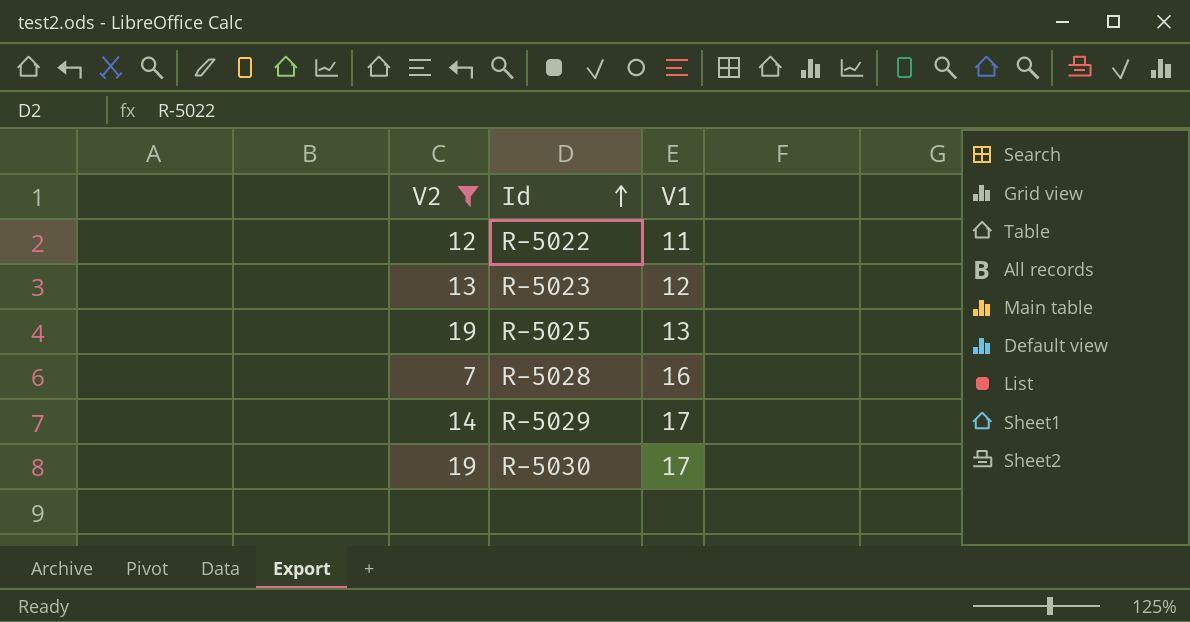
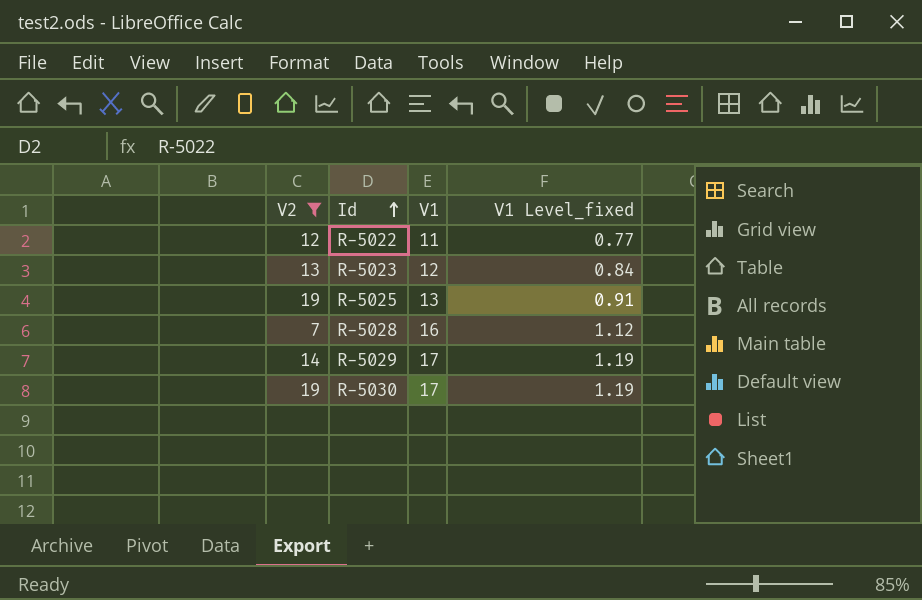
column V1 Level_fixed | formula: none -> [V1] * 0.07

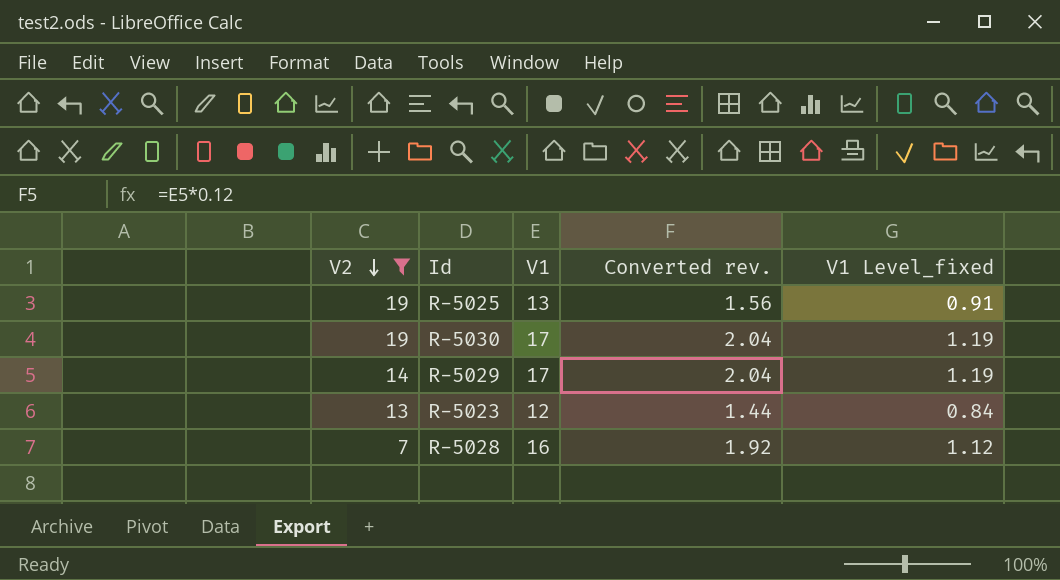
row order: Id ascending -> V2 descending
column Converted rev. | formula: none -> [V1] * 0.12
row R-5022: 12 | 11 | 0.77 -> none

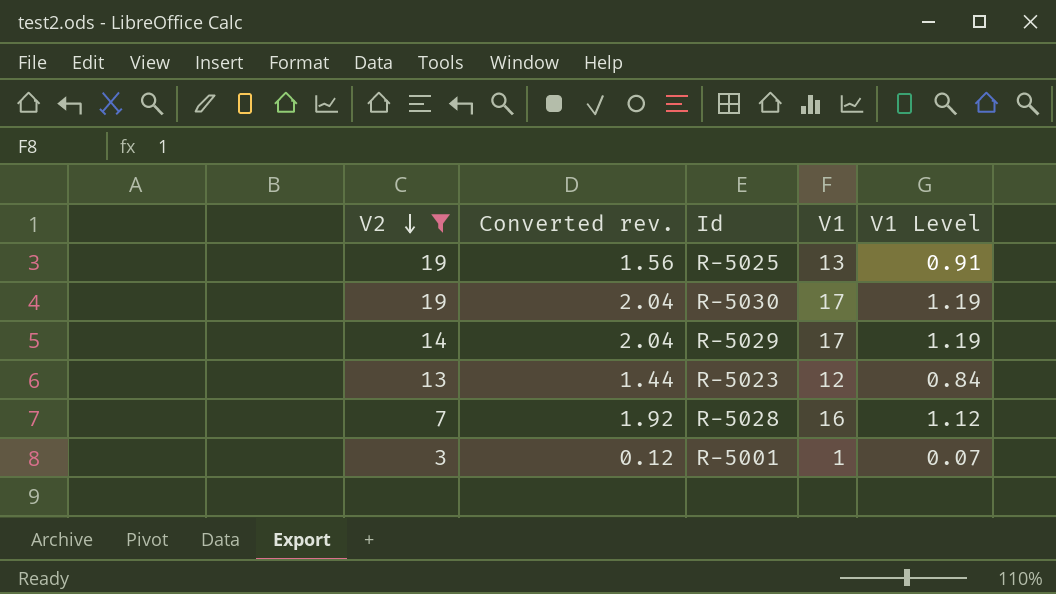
column Converted rev. | position: 4 -> 2
column name: V1 Level_fixed -> V1 Level
row R-5001: none -> 3 | 0.12 | 1 | 0.07

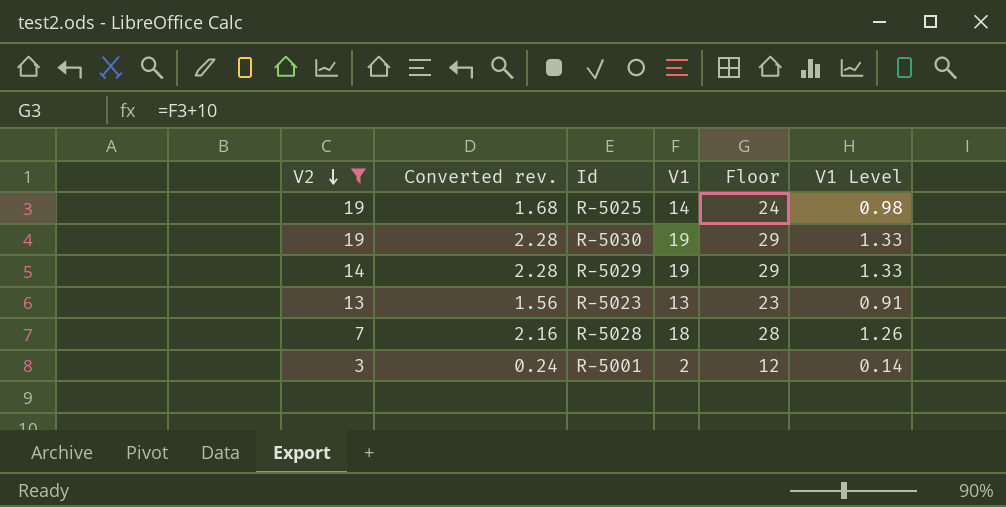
column Floor | formula: none -> [V1] + 10
R-5025 | Converted rev.: 1.56 -> 1.68
R-5025 | V1: 13 -> 14
R-5025 | V1 Level: 0.91 -> 0.98
R-5030 | Converted rev.: 2.04 -> 2.28
R-5030 | V1: 17 -> 19
R-5030 | V1 Level: 1.19 -> 1.33
R-5029 | Converted rev.: 2.04 -> 2.28
R-5029 | V1: 17 -> 19
R-5029 | V1 Level: 1.19 -> 1.33
R-5023 | Converted rev.: 1.44 -> 1.56
R-5023 | V1: 12 -> 13
R-5023 | V1 Level: 0.84 -> 0.91
R-5028 | Converted rev.: 1.92 -> 2.16
R-5028 | V1: 16 -> 18
R-5028 | V1 Level: 1.12 -> 1.26
R-5001 | Converted rev.: 0.12 -> 0.24
R-5001 | V1: 1 -> 2
R-5001 | V1 Level: 0.07 -> 0.14

